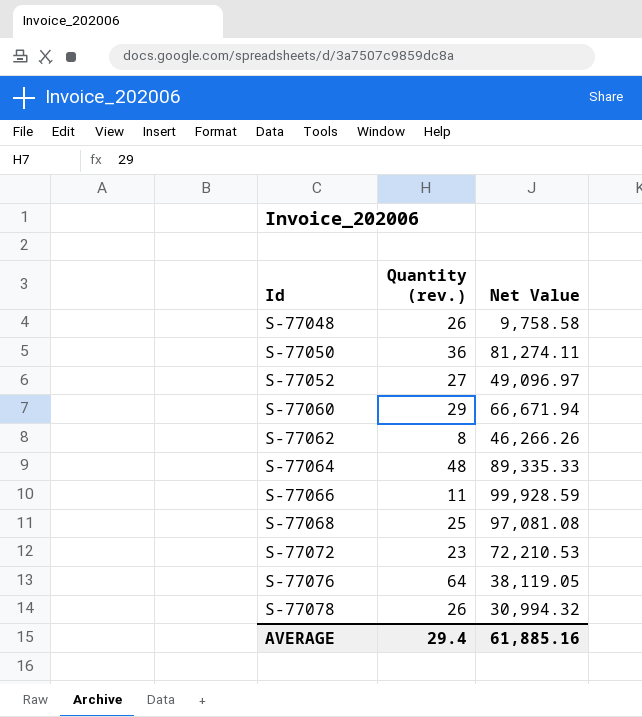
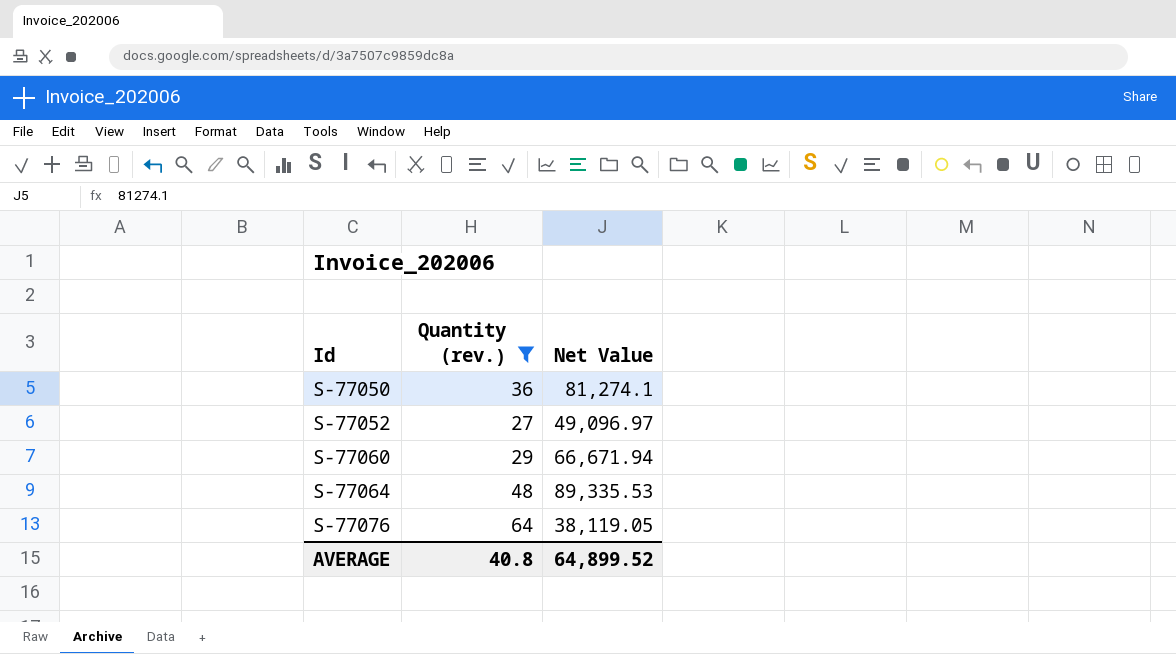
filter: none -> Quantity (rev.) >= 27
S-77050 | Net Value: 81,274.11 -> 81,274.1
S-77064 | Net Value: 89,335.33 -> 89,335.53
AVERAGE | Quantity (rev.): 29.4 -> 40.8
AVERAGE | Net Value: 61,885.16 -> 64,899.52

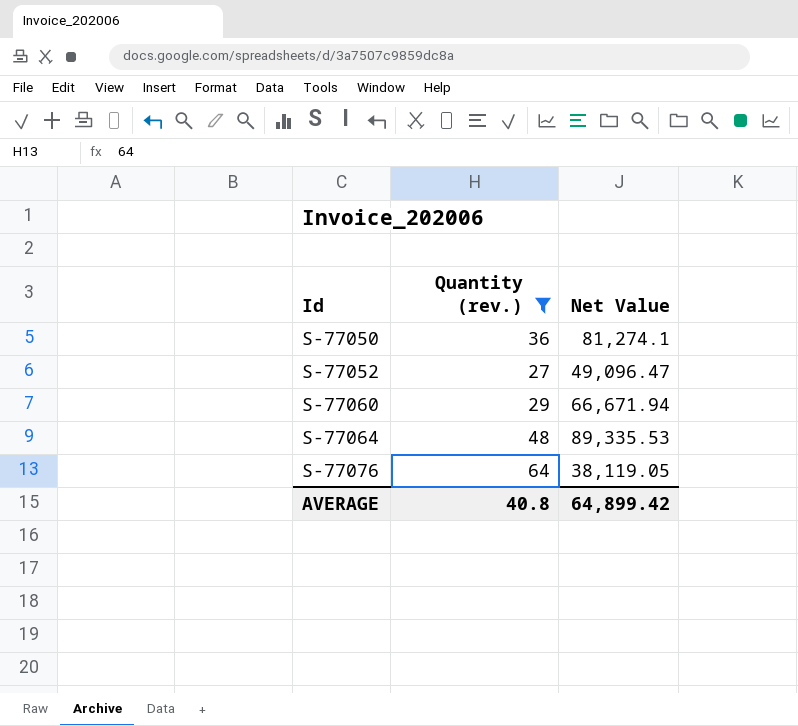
S-77052 | Net Value: 49,096.97 -> 49,096.47
AVERAGE | Net Value: 64,899.52 -> 64,899.42

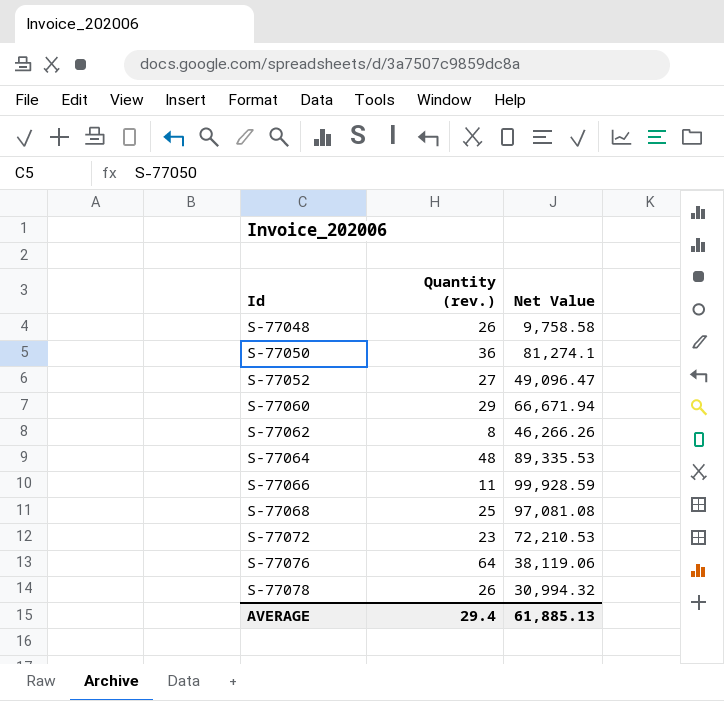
filter: Quantity (rev.) >= 27 -> none
S-77076 | Net Value: 38,119.05 -> 38,119.06
AVERAGE | Quantity (rev.): 40.8 -> 29.4
AVERAGE | Net Value: 64,899.42 -> 61,885.13

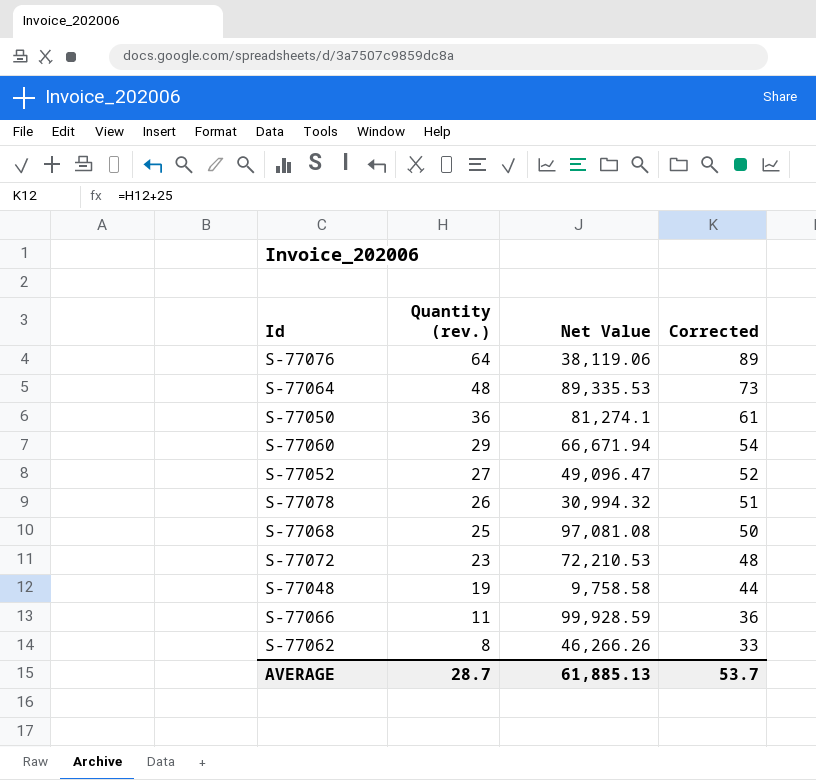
row order: Id ascending -> Quantity (rev.) descending
column Corrected | formula: none -> [Quantity (rev.)] + 25
S-77048 | Quantity (rev.): 26 -> 19
AVERAGE | Quantity (rev.): 29.4 -> 28.7

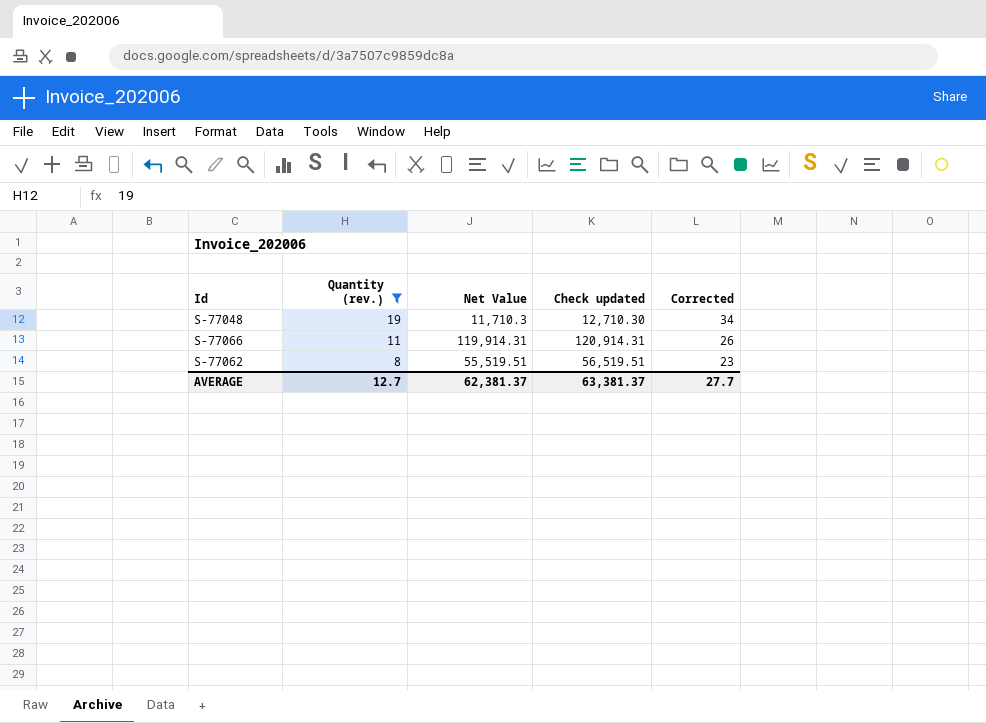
filter: none -> Quantity (rev.) <= 19
column Check updated | formula: none -> [Net Value] + 1000
column Corrected | formula: [Quantity (rev.)] + 25 -> [Quantity (rev.)] + 15
S-77048 | Net Value: 9,758.58 -> 11,710.3
S-77066 | Net Value: 99,928.59 -> 119,914.31
S-77062 | Net Value: 46,266.26 -> 55,519.51
AVERAGE | Quantity (rev.): 28.7 -> 12.7
AVERAGE | Net Value: 61,885.13 -> 62,381.37
AVERAGE | Corrected: 53.7 -> 27.7

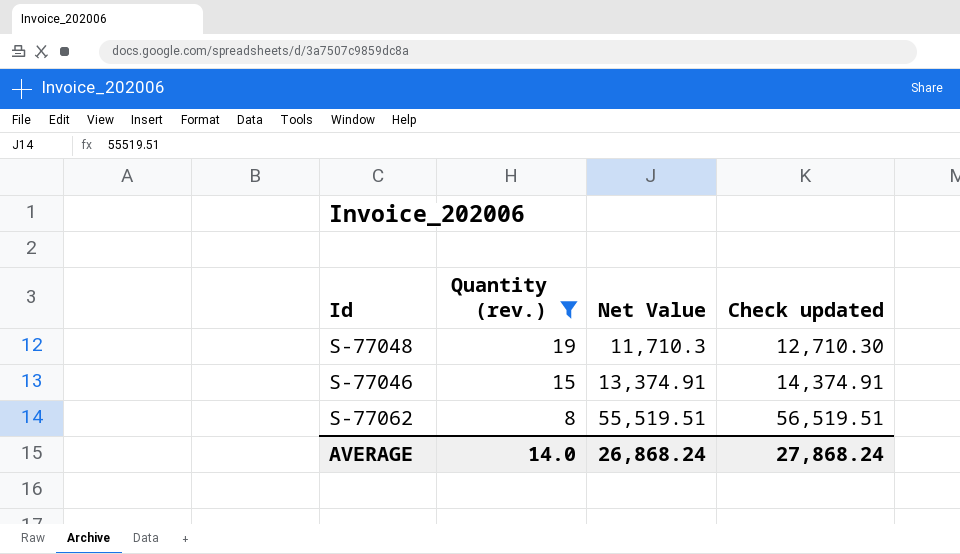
column Corrected | formula: [Quantity (rev.)] + 15 -> none
row S-77066: 11 | 119,914.31 | 120,914.31 | 26 -> none
row S-77046: none -> 15 | 13,374.91 | 14,374.91
AVERAGE | Quantity (rev.): 12.7 -> 14.0
AVERAGE | Net Value: 62,381.37 -> 26,868.24
AVERAGE | Check updated: 63,381.37 -> 27,868.24

